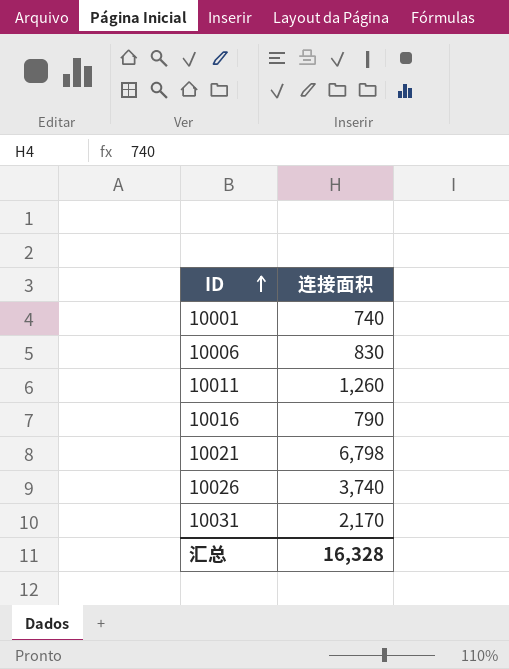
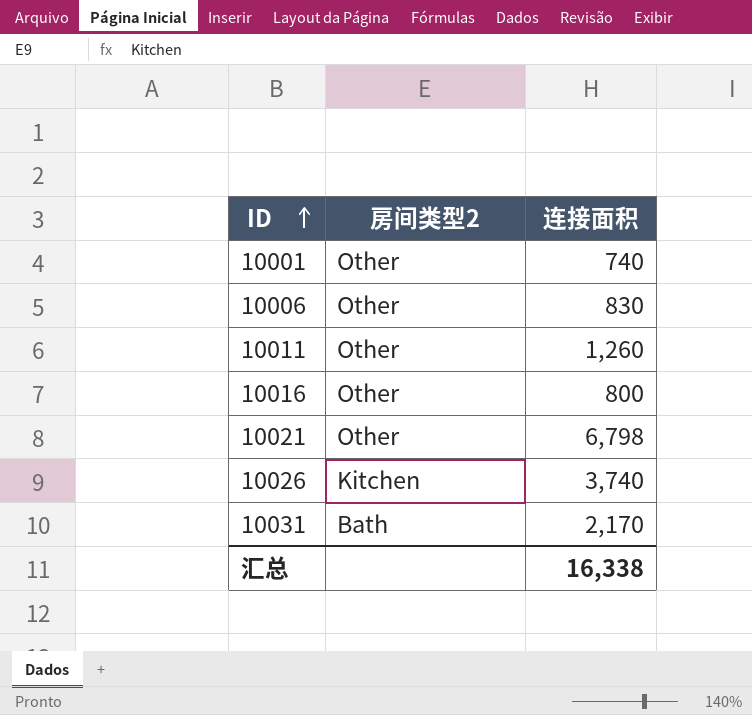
column 房间类型2 | position: none -> 2
10016 | 连接面积: 790 -> 800
汇总 | 连接面积: 16,328 -> 16,338

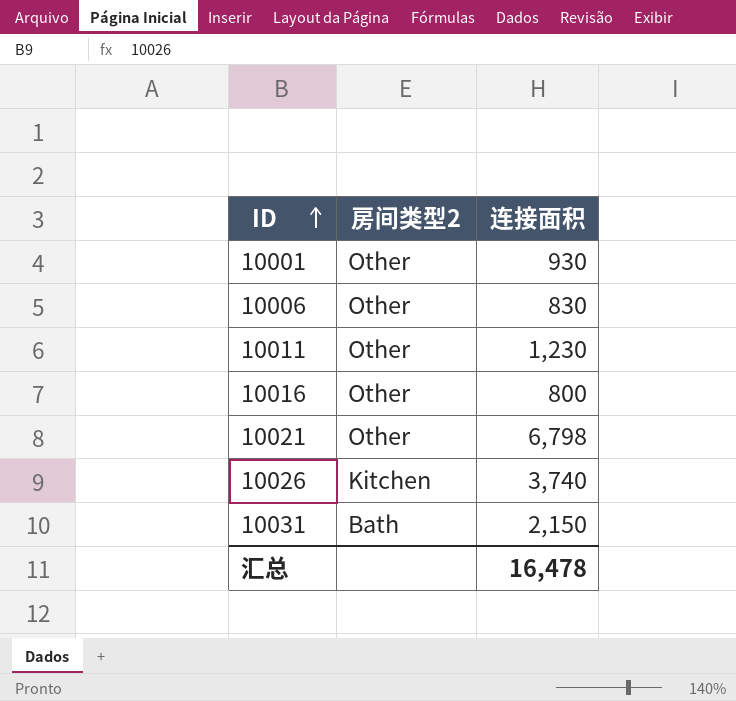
10001 | 连接面积: 740 -> 930
10011 | 连接面积: 1,260 -> 1,230
10031 | 连接面积: 2,170 -> 2,150
汇总 | 连接面积: 16,338 -> 16,478

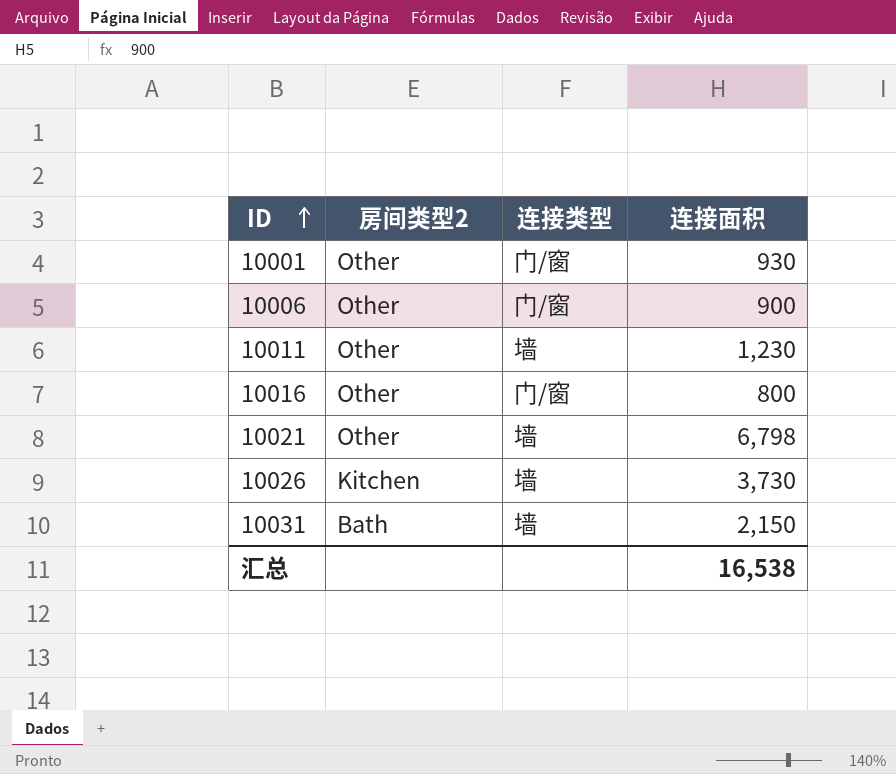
column 连接类型 | position: none -> 3
10006 | 连接面积: 830 -> 900
10026 | 连接面积: 3,740 -> 3,730
汇总 | 连接面积: 16,478 -> 16,538

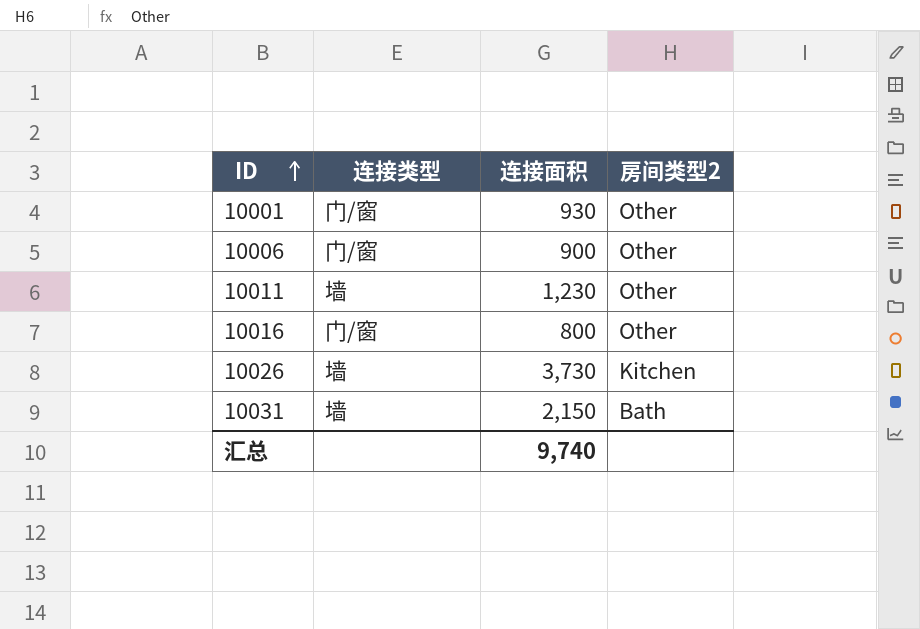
column 房间类型2 | position: 2 -> 4
row 10021: Other | 墙 | 6,798 -> none
汇总 | 连接面积: 16,538 -> 9,740

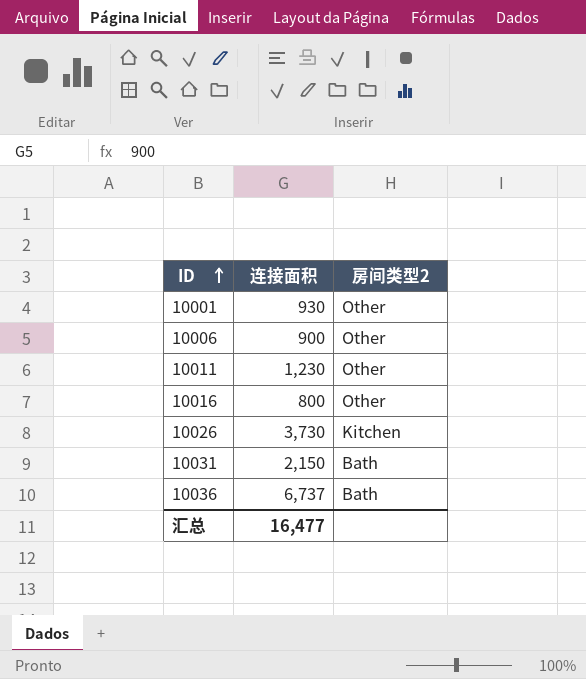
column 连接类型 | position: 2 -> none
row 10036: none -> 6,737 | Bath
汇总 | 连接面积: 9,740 -> 16,477

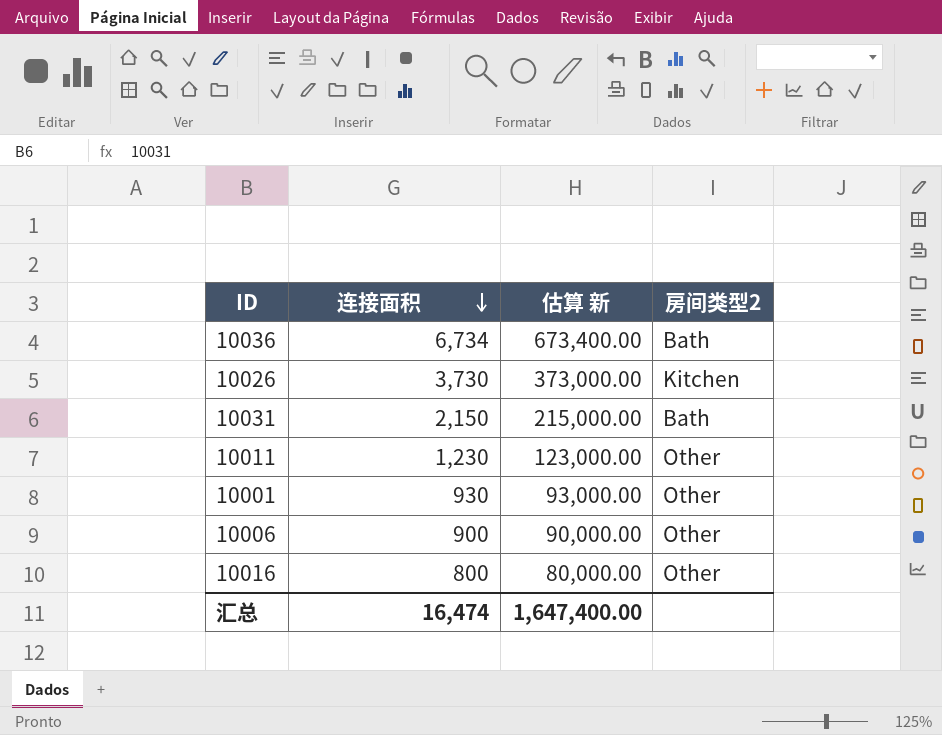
row order: ID ascending -> 连接面积 descending
column 估算 新 | formula: none -> [连接面积] * 100
10036 | 连接面积: 6,737 -> 6,734
汇总 | 连接面积: 16,477 -> 16,474

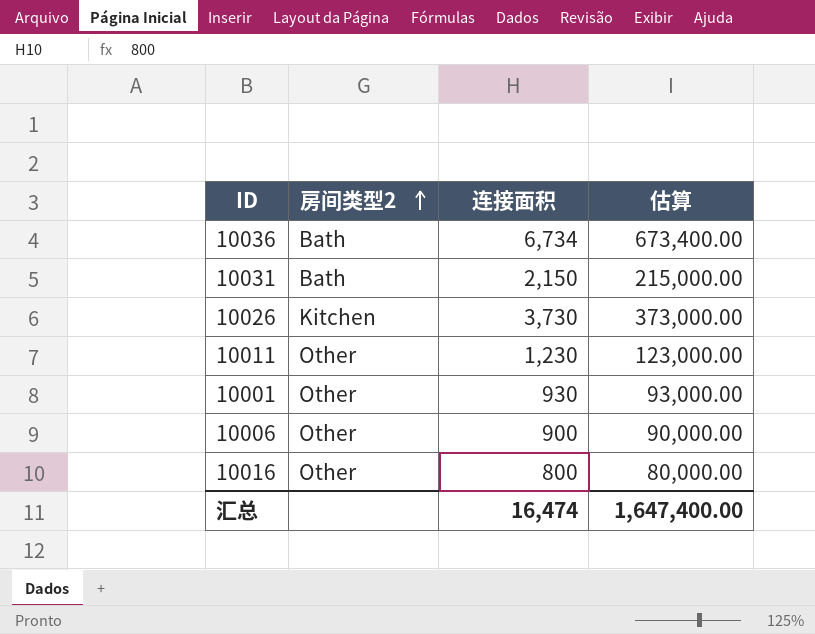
row order: 连接面积 descending -> 房间类型2 ascending
column 房间类型2 | position: 4 -> 2
column name: 估算 新 -> 估算

